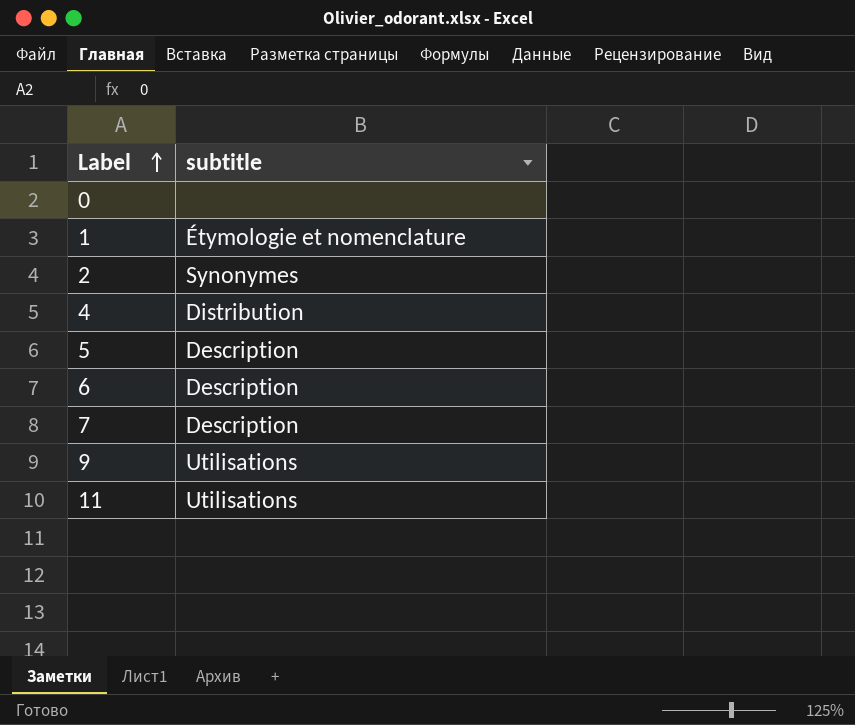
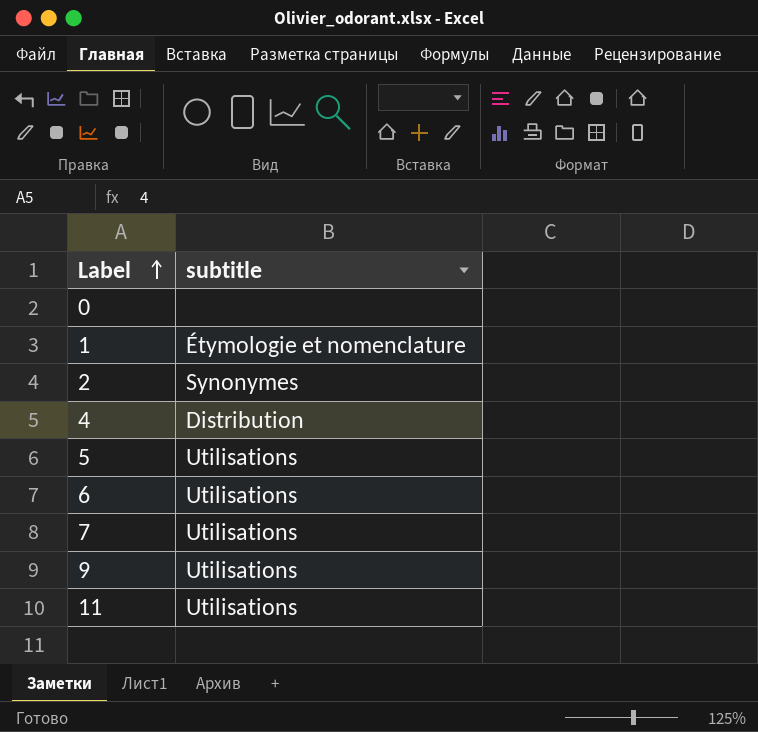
5 | subtitle: Description -> Utilisations
6 | subtitle: Description -> Utilisations
7 | subtitle: Description -> Utilisations

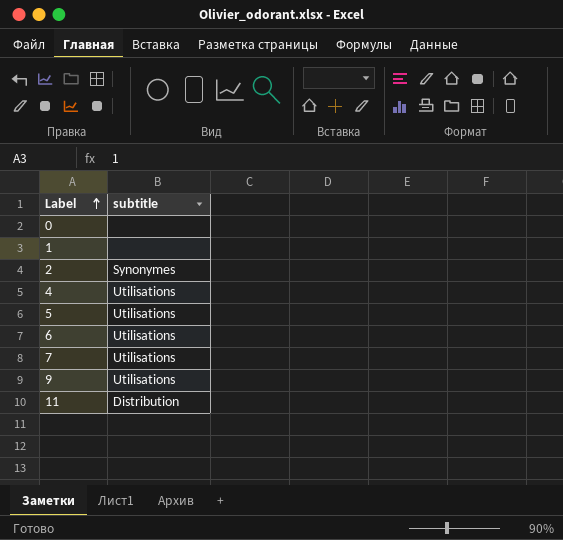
1 | subtitle: Étymologie et nomenclature -> none
4 | subtitle: Distribution -> Utilisations
11 | subtitle: Utilisations -> Distribution

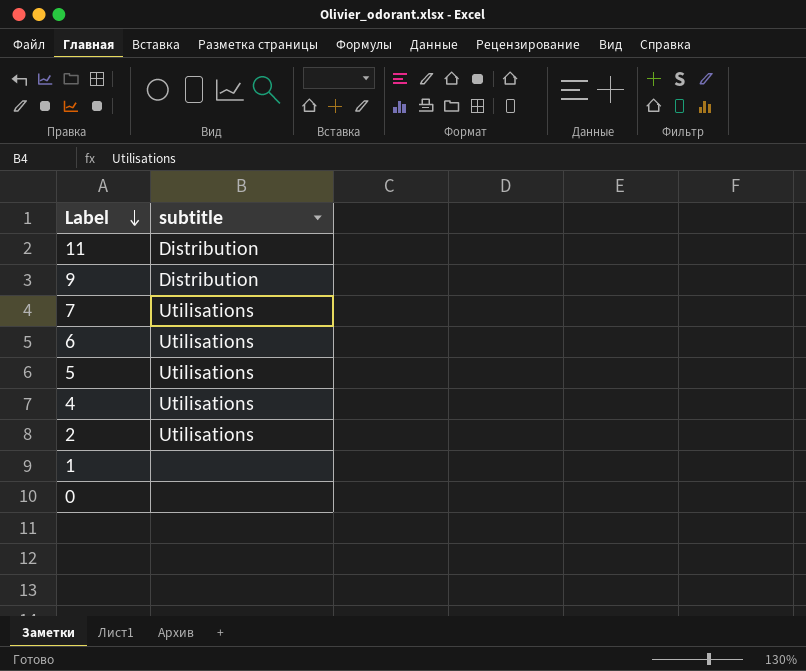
row order: Label ascending -> Label descending
9 | subtitle: Utilisations -> Distribution
2 | subtitle: Synonymes -> Utilisations

